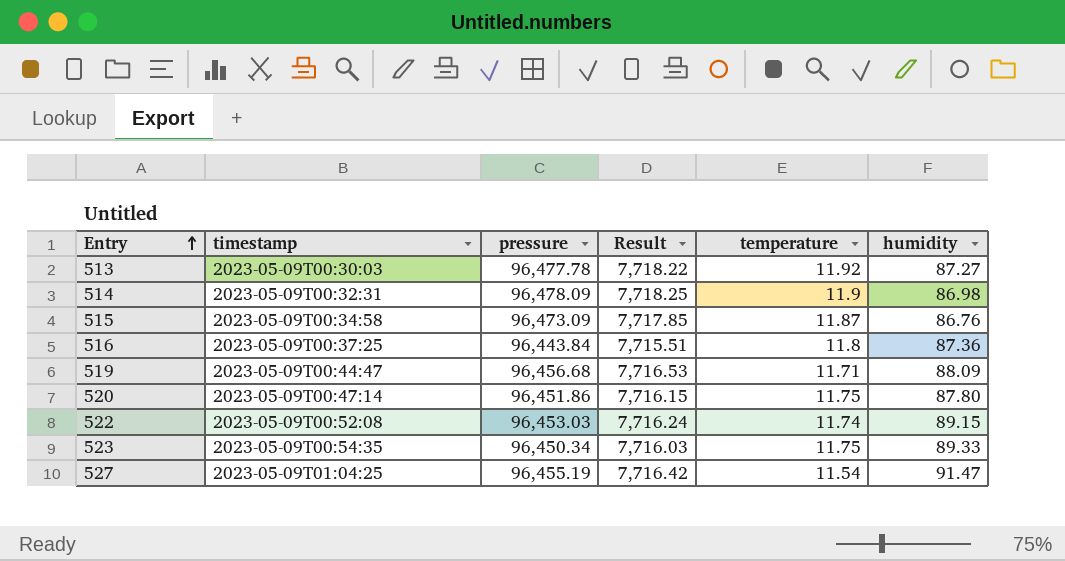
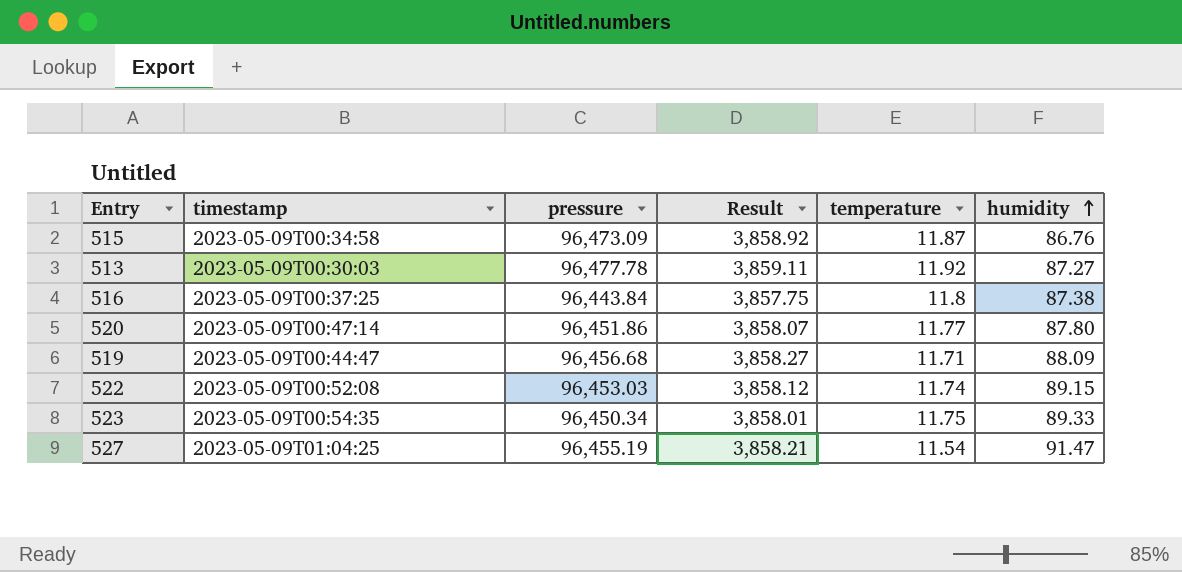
row order: Entry ascending -> humidity ascending
column Result | formula: [pressure] * 0.08 -> [pressure] * 0.04
row 514: 2023-05-09T00:32:31 | 96,478.09 | 7,718.25 | 11.9 | 86.98 -> none
516 | humidity: 87.36 -> 87.38
520 | temperature: 11.75 -> 11.77

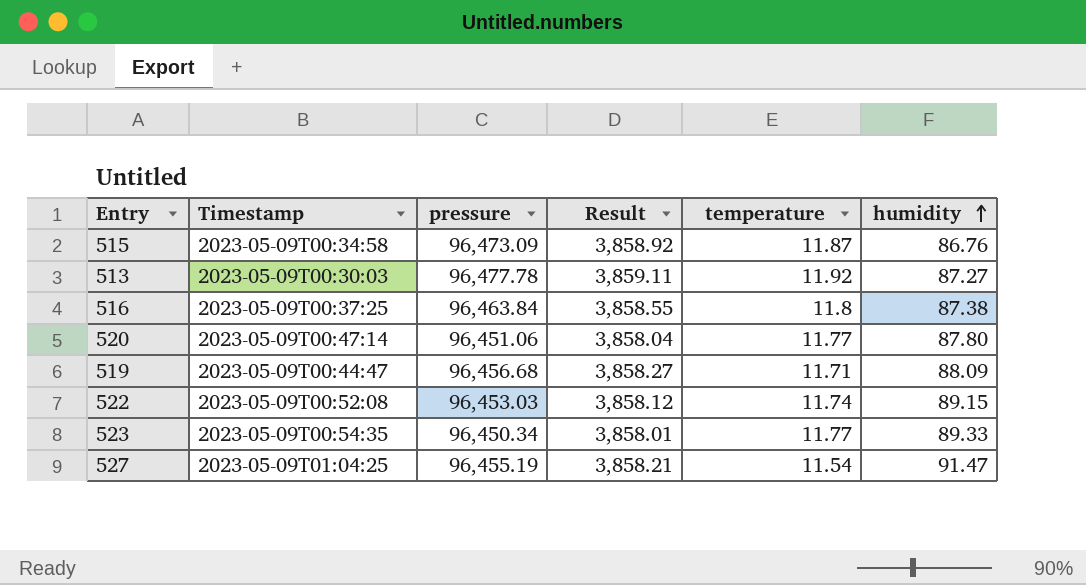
column name: timestamp -> Timestamp
516 | pressure: 96,443.84 -> 96,463.84
516 | Result: 3,857.75 -> 3,858.55
520 | pressure: 96,451.86 -> 96,451.06
520 | Result: 3,858.07 -> 3,858.04
523 | temperature: 11.75 -> 11.77

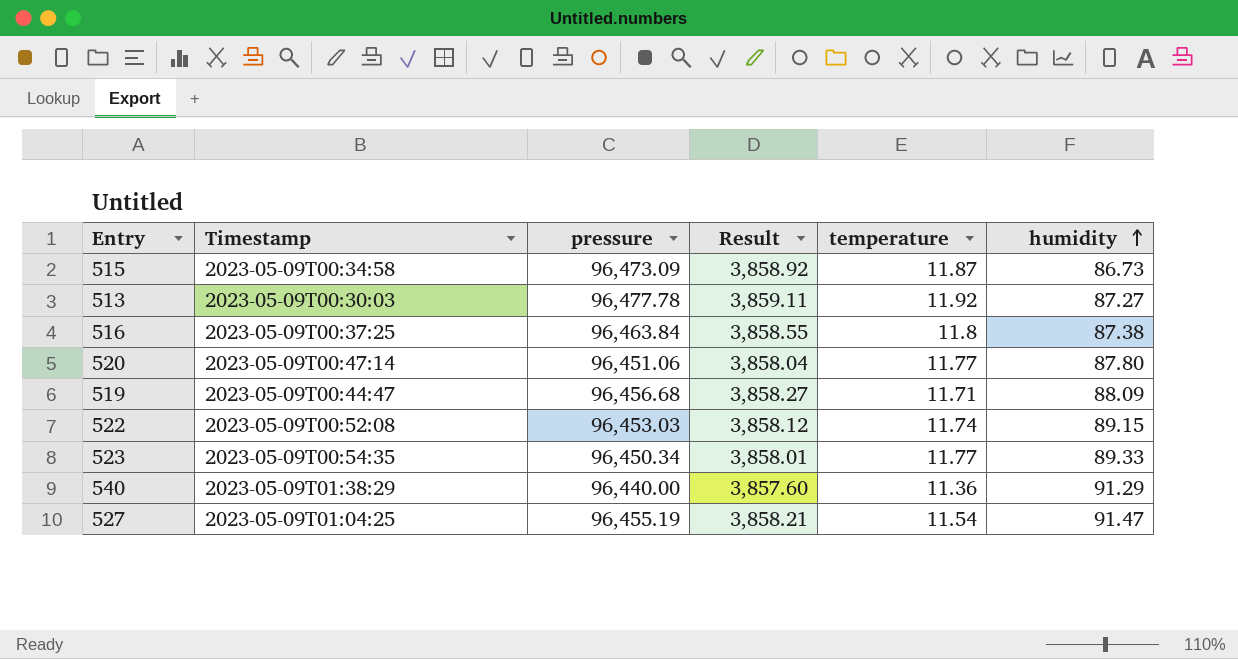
515 | humidity: 86.76 -> 86.73
row 540: none -> 2023-05-09T01:38:29 | 96,440.00 | 3,857.60 | 11.36 | 91.29

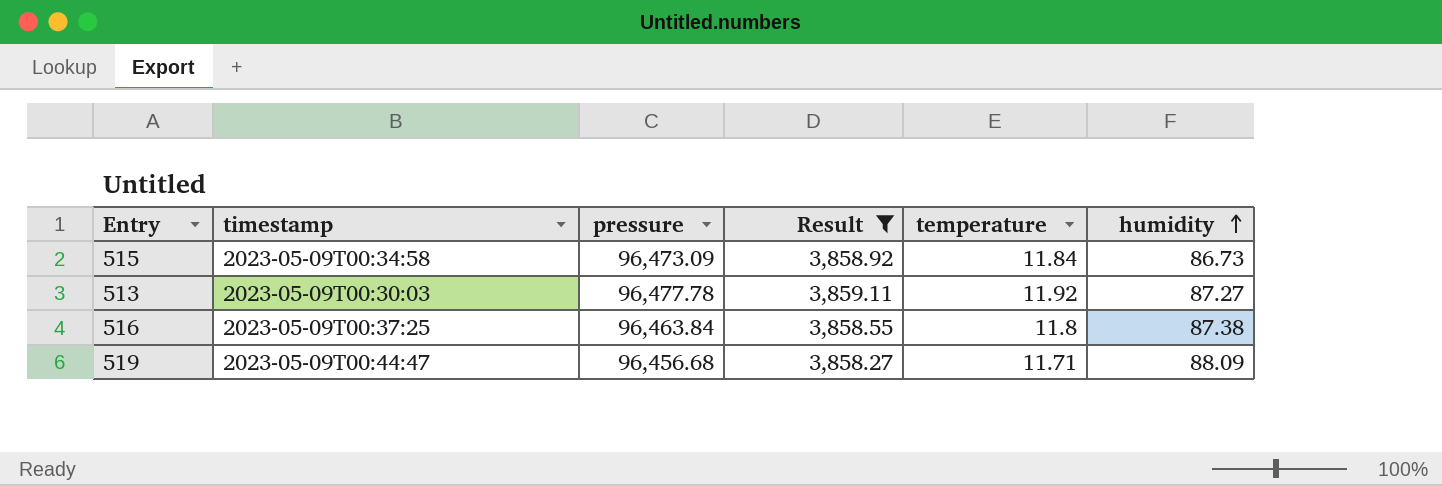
filter: none -> Result >= 3,858.27
column name: Timestamp -> timestamp
515 | temperature: 11.87 -> 11.84

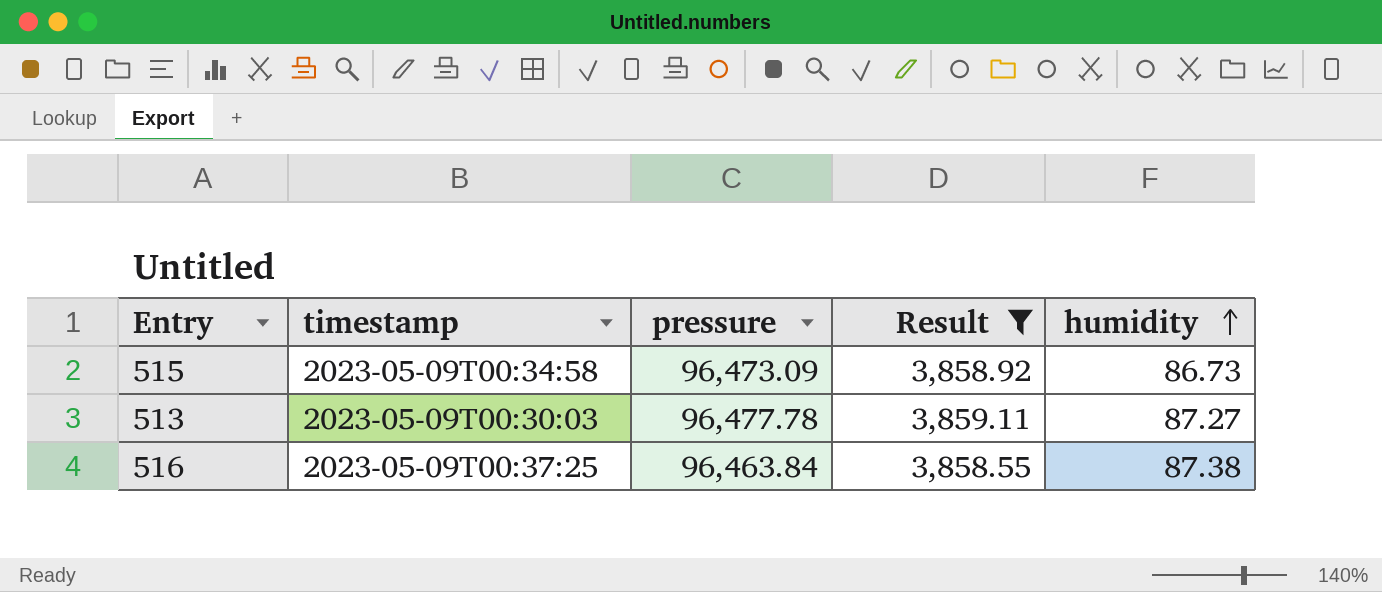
column temperature | position: 5 -> none
row 519: 2023-05-09T00:44:47 | 96,456.68 | 3,858.27 | 11.71 | 88.09 -> none

